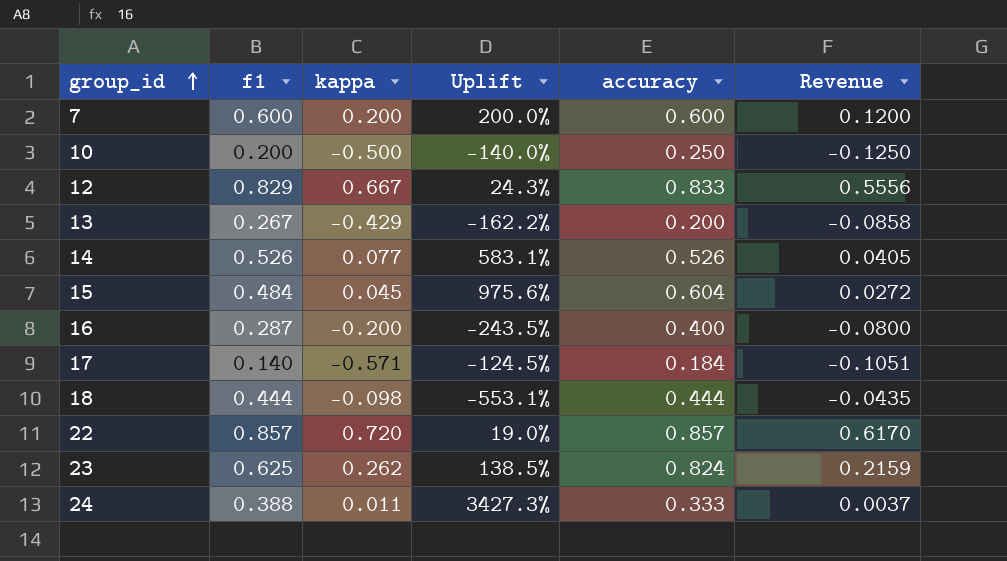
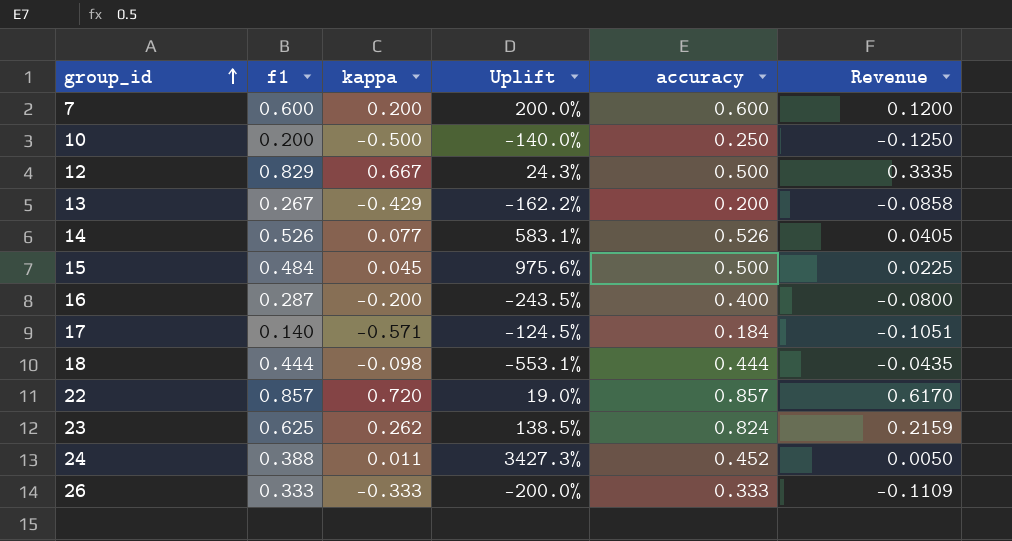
12 | accuracy: 0.833 -> 0.500
12 | Revenue: 0.5556 -> 0.3335
15 | accuracy: 0.604 -> 0.500
15 | Revenue: 0.0272 -> 0.0225
24 | accuracy: 0.333 -> 0.452
24 | Revenue: 0.0037 -> 0.0050
row 26: none -> 0.333 | -0.333 | -200.0% | 0.333 | -0.1109

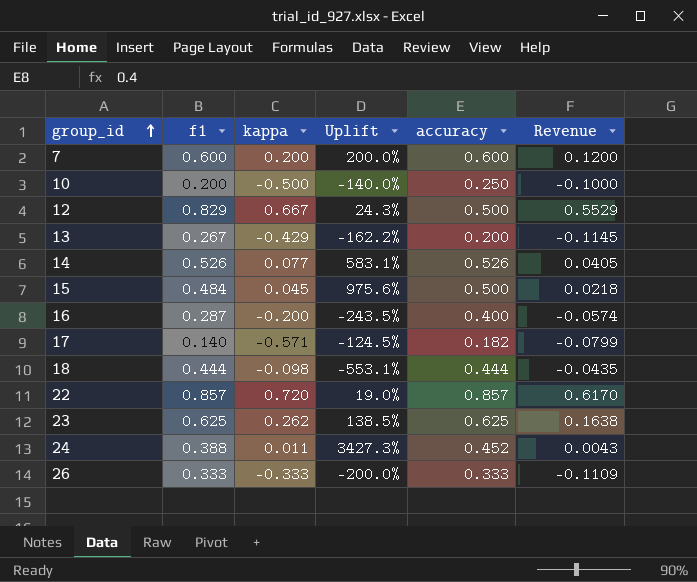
column Revenue | formula: [kappa] * [accuracy] -> [f1] * [kappa]
17 | accuracy: 0.184 -> 0.182
23 | accuracy: 0.824 -> 0.625

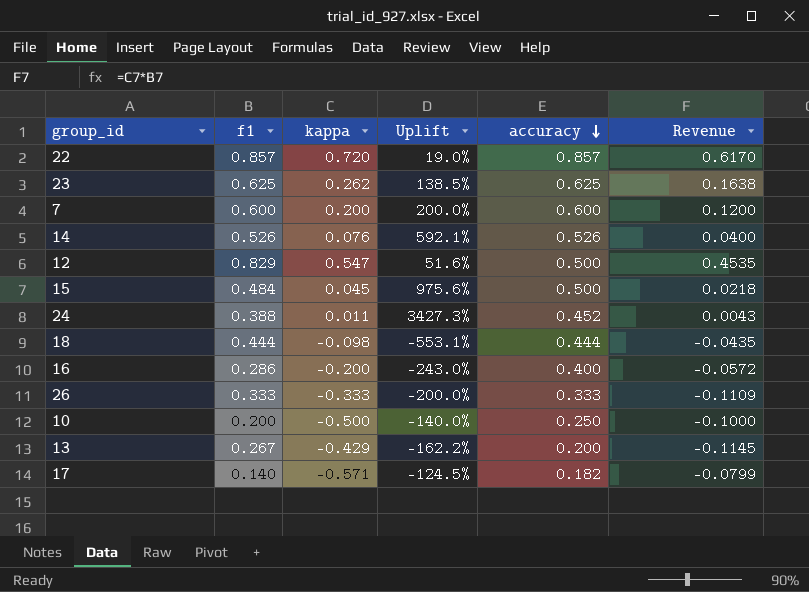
row order: group_id ascending -> accuracy descending
14 | kappa: 0.077 -> 0.076
14 | Uplift: 583.1% -> 592.1%
14 | Revenue: 0.0405 -> 0.0400
12 | kappa: 0.667 -> 0.547
12 | Uplift: 24.3% -> 51.6%
12 | Revenue: 0.5529 -> 0.4535
16 | f1: 0.287 -> 0.286
16 | Uplift: -243.5% -> -243.0%
16 | Revenue: -0.0574 -> -0.0572

